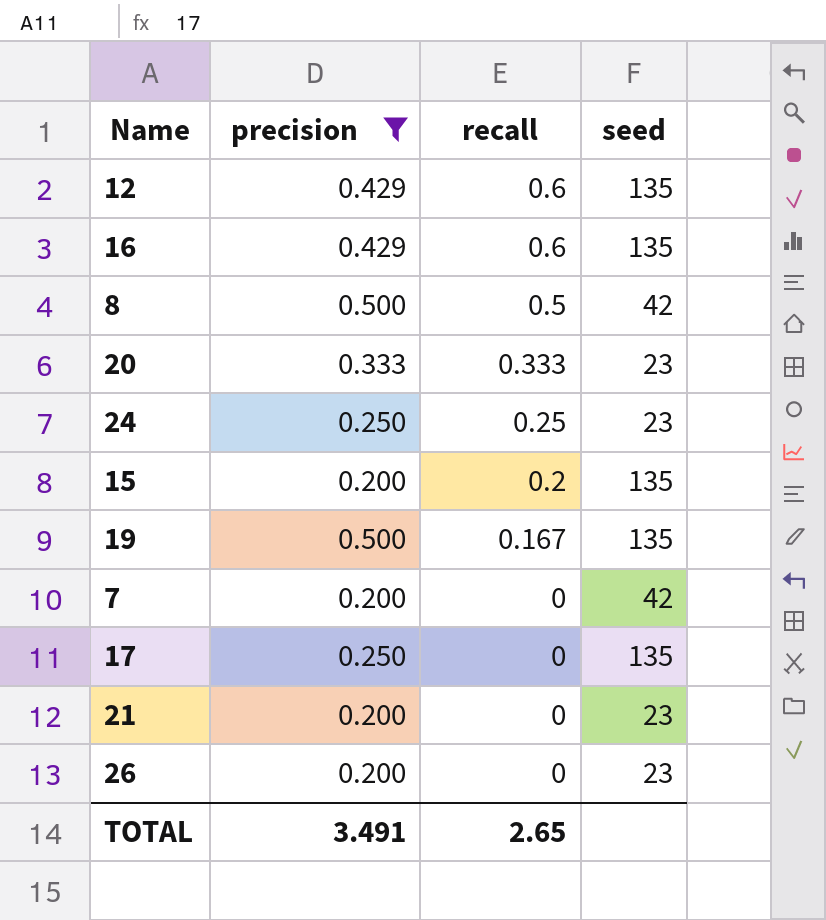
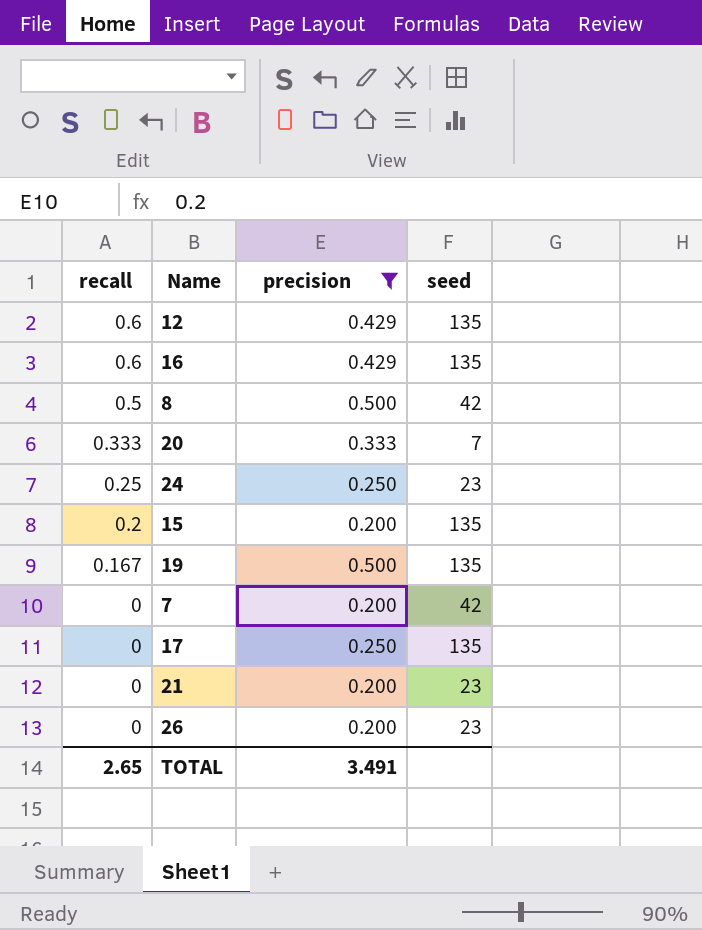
column recall | position: 3 -> 1
20 | seed: 23 -> 7

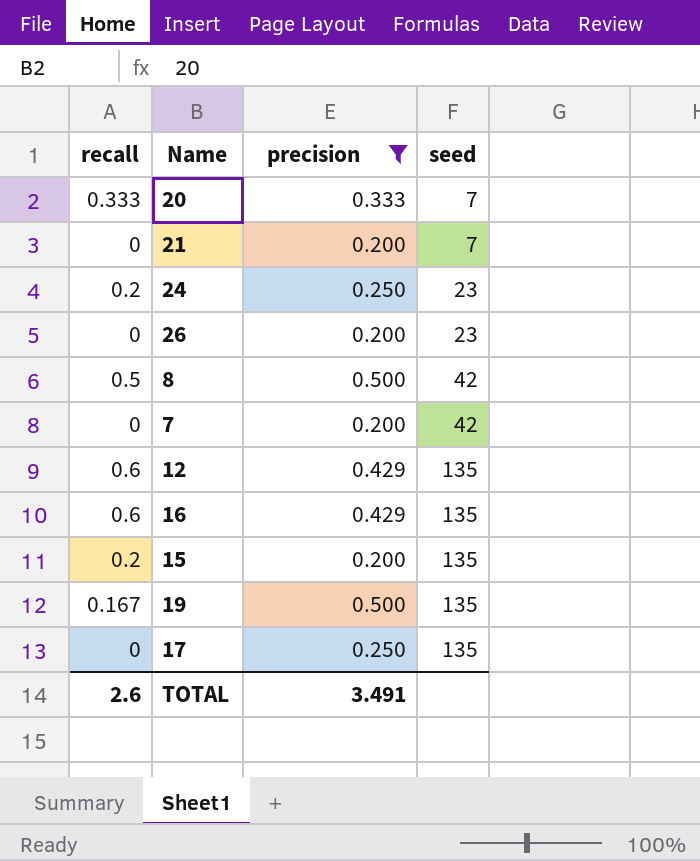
row order: recall descending -> seed ascending
21 | seed: 23 -> 7
24 | recall: 0.25 -> 0.2
TOTAL | recall: 2.65 -> 2.6

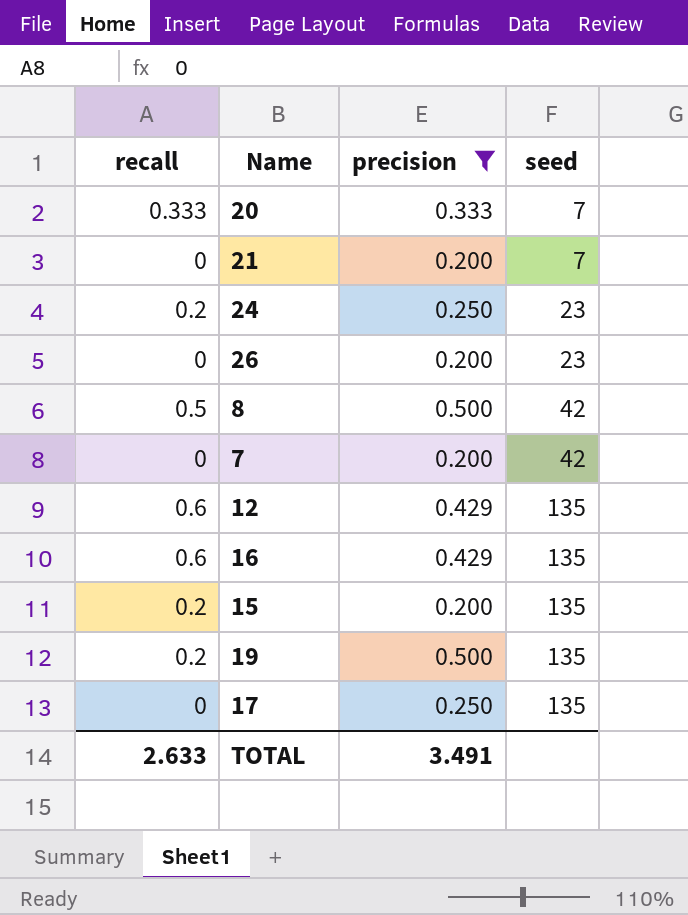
19 | recall: 0.167 -> 0.2
TOTAL | recall: 2.6 -> 2.633

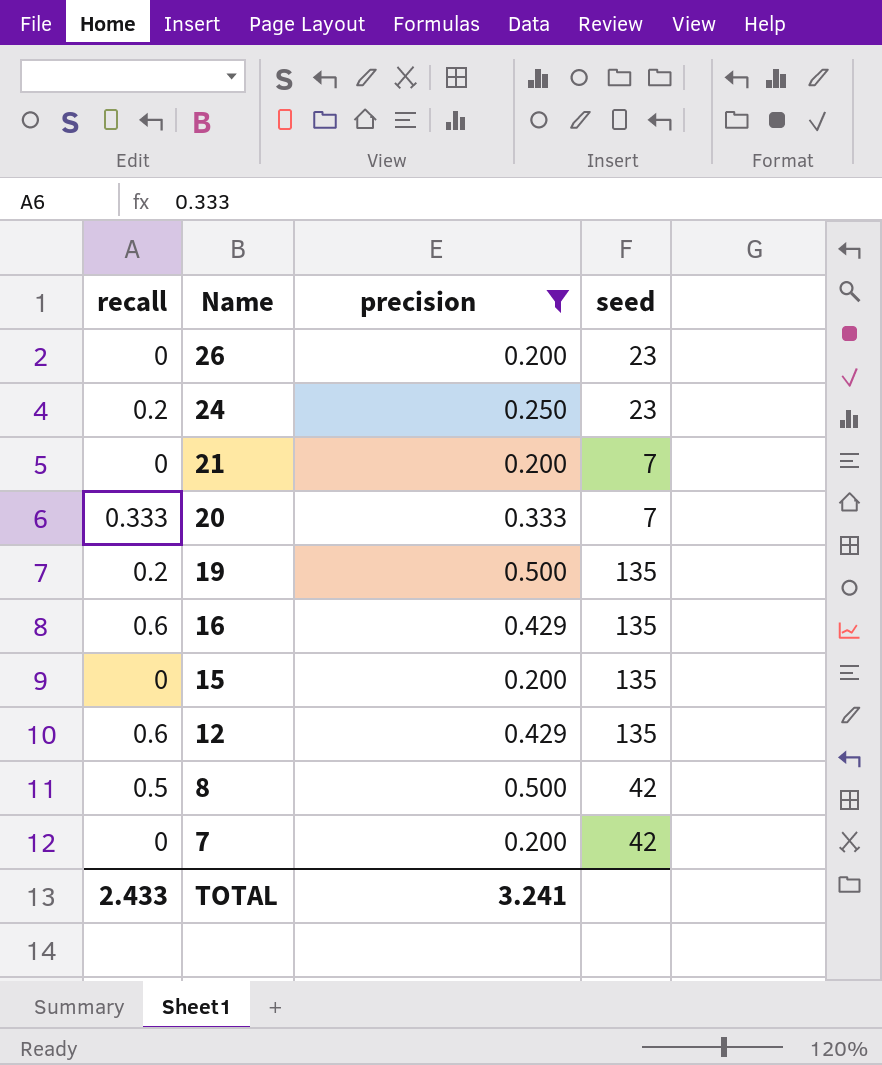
row order: seed ascending -> Name descending
row 17: 0 | 0.250 | 135 -> none
15 | recall: 0.2 -> 0
TOTAL | recall: 2.633 -> 2.433
TOTAL | precision: 3.491 -> 3.241

